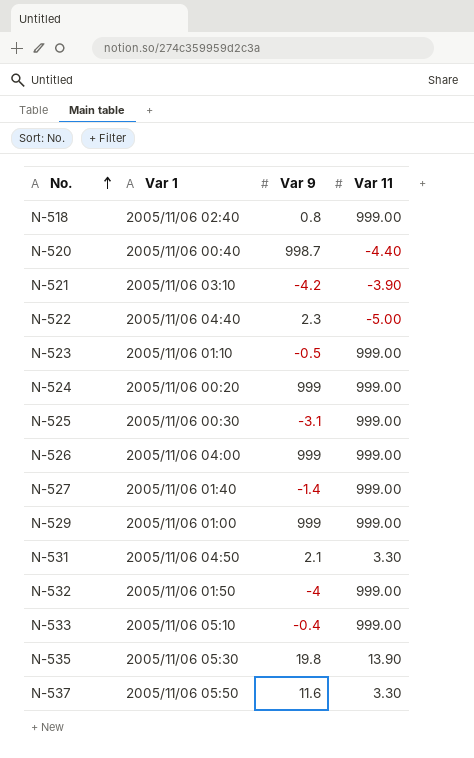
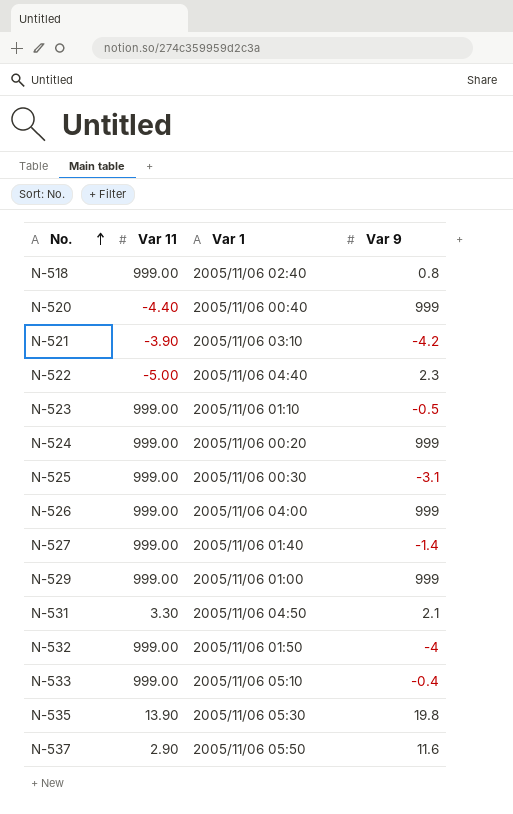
column Var 11 | position: 4 -> 2
N-520 | Var 9: 998.7 -> 999
N-537 | Var 11: 3.30 -> 2.90

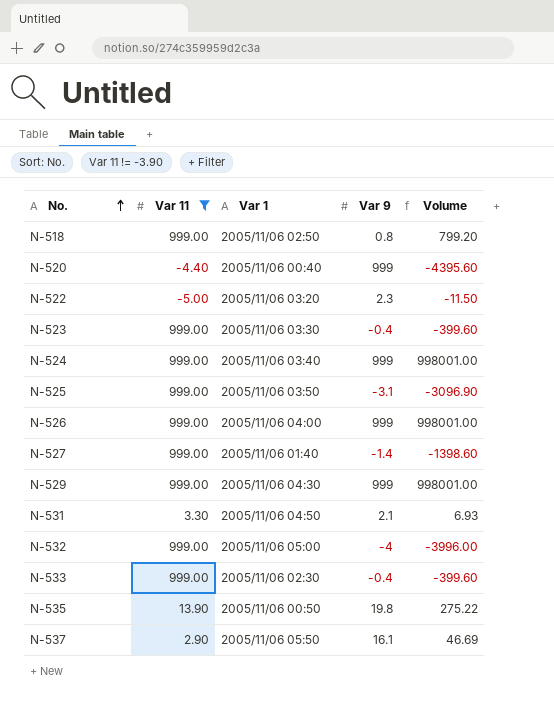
filter: none -> Var 11 != -3.90
column Volume | formula: none -> [Var 11] * [Var 9]
N-518 | Var 1: 2005/11/06 02:40 -> 2005/11/06 02:50
N-522 | Var 1: 2005/11/06 04:40 -> 2005/11/06 03:20
N-523 | Var 1: 2005/11/06 01:10 -> 2005/11/06 03:30
N-523 | Var 9: -0.5 -> -0.4
N-524 | Var 1: 2005/11/06 00:20 -> 2005/11/06 03:40
N-525 | Var 1: 2005/11/06 00:30 -> 2005/11/06 03:50
N-529 | Var 1: 2005/11/06 01:00 -> 2005/11/06 04:30
N-532 | Var 1: 2005/11/06 01:50 -> 2005/11/06 05:00
N-533 | Var 1: 2005/11/06 05:10 -> 2005/11/06 02:30
N-535 | Var 1: 2005/11/06 05:30 -> 2005/11/06 00:50
N-537 | Var 9: 11.6 -> 16.1

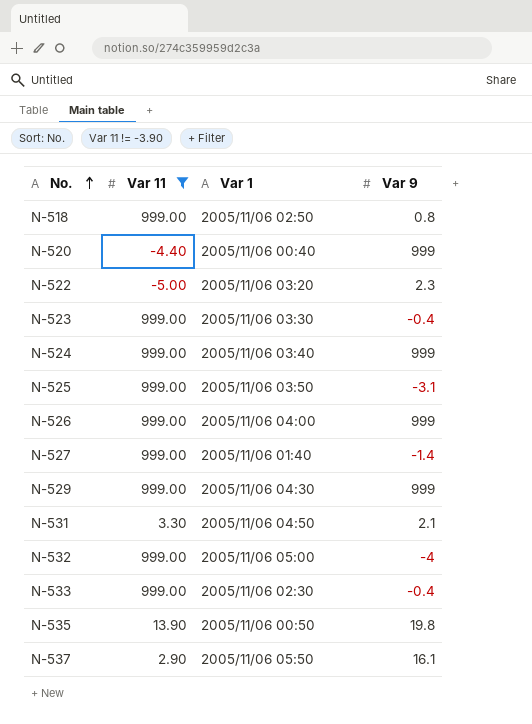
column Volume | formula: [Var 11] * [Var 9] -> none

